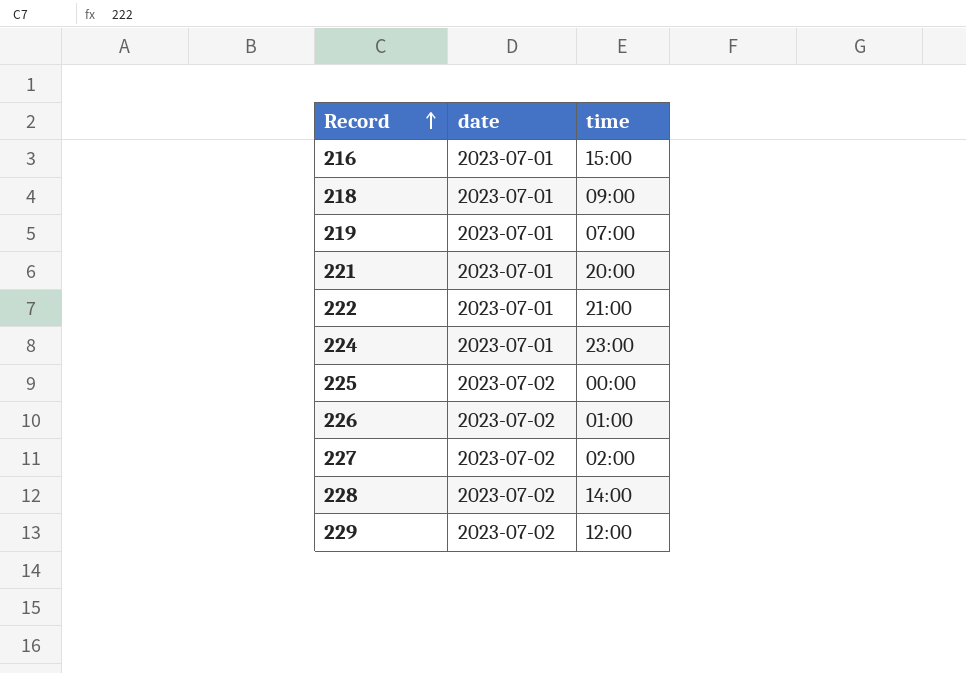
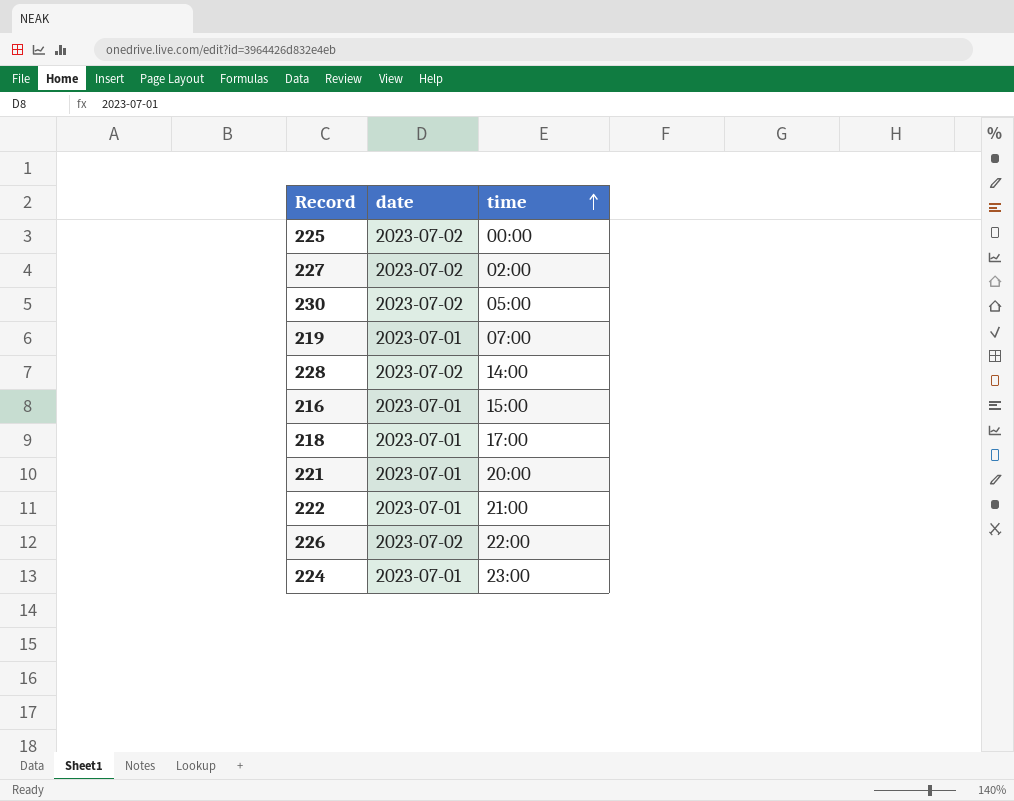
row order: Record ascending -> time ascending
row 229: 2023-07-02 | 12:00 -> none
row 230: none -> 2023-07-02 | 05:00
218 | time: 09:00 -> 17:00
226 | time: 01:00 -> 22:00

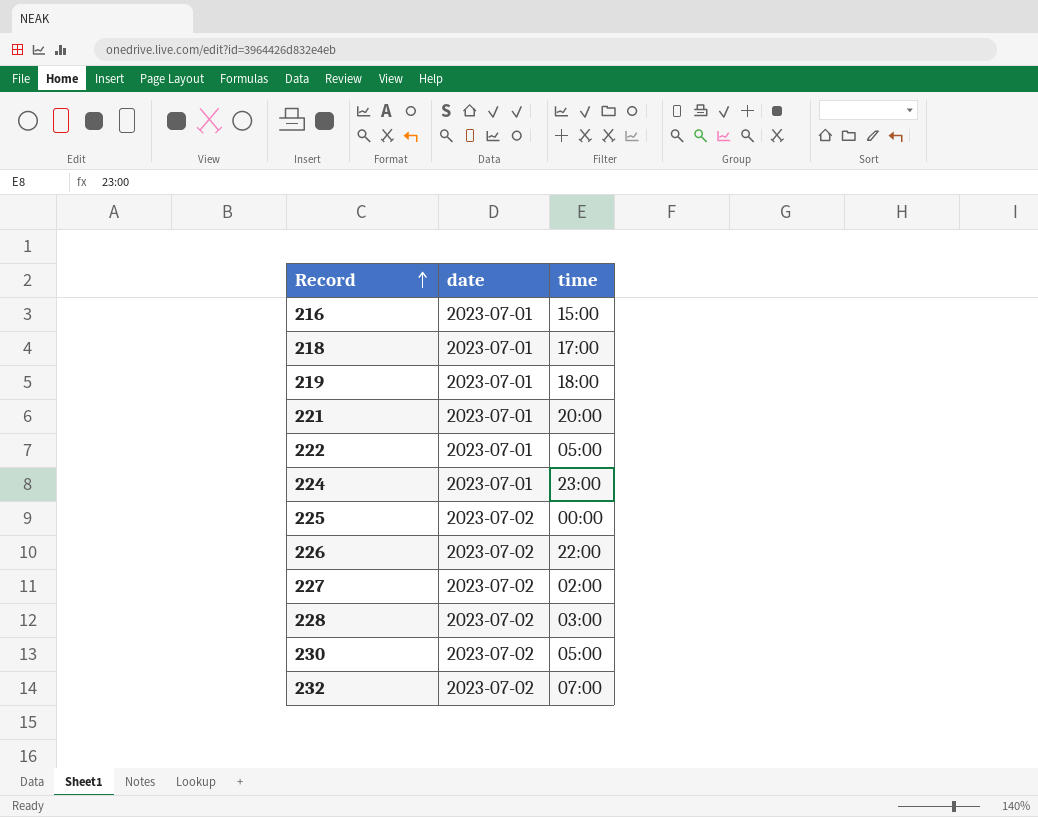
row order: time ascending -> Record ascending
219 | time: 07:00 -> 18:00
222 | time: 21:00 -> 05:00
228 | time: 14:00 -> 03:00
row 232: none -> 2023-07-02 | 07:00

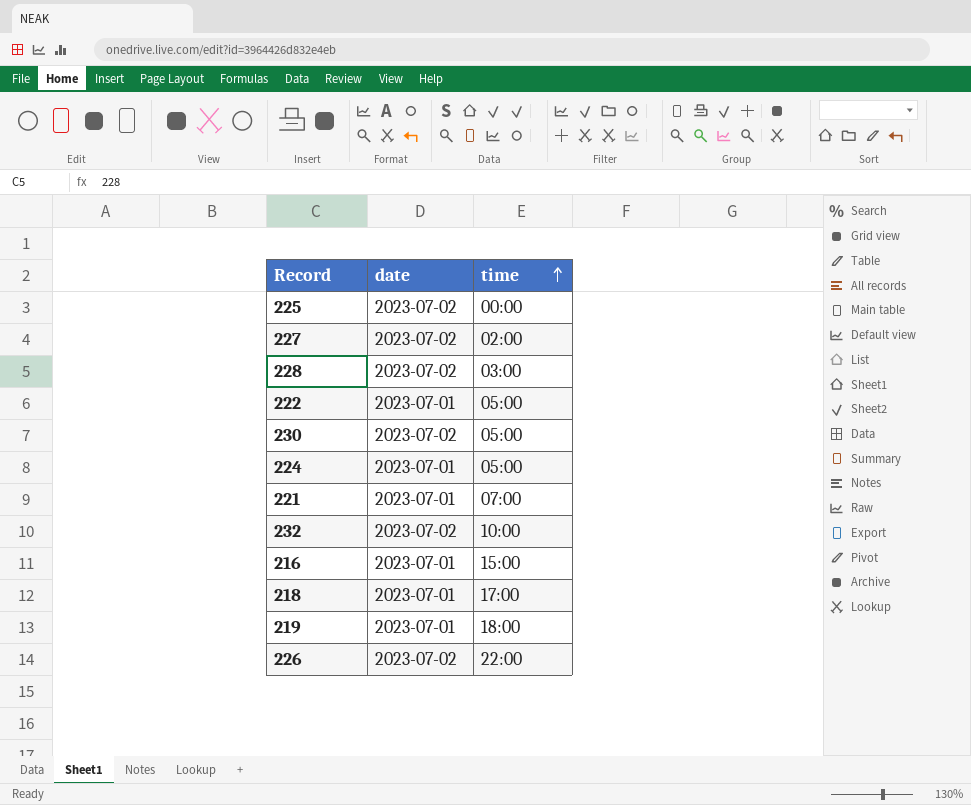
row order: Record ascending -> time ascending
224 | time: 23:00 -> 05:00
221 | time: 20:00 -> 07:00
232 | time: 07:00 -> 10:00

